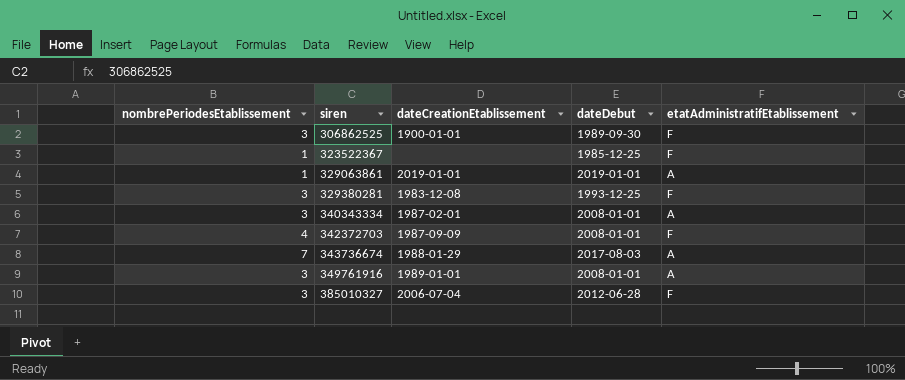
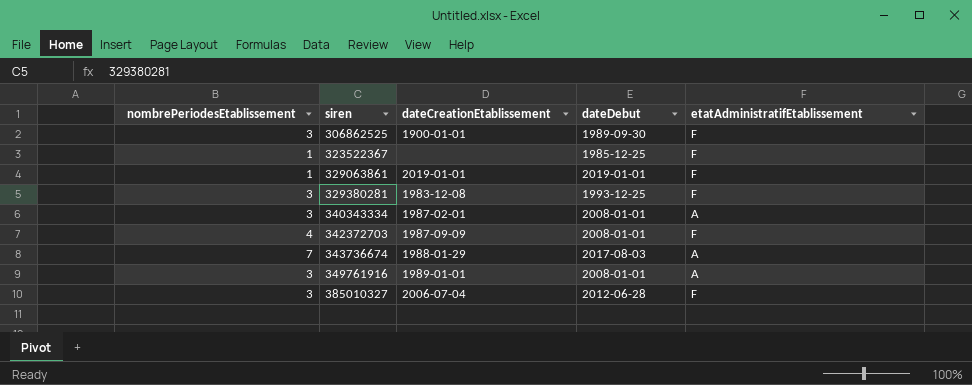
329063861 | etatAdministratifEtablissement: A -> F

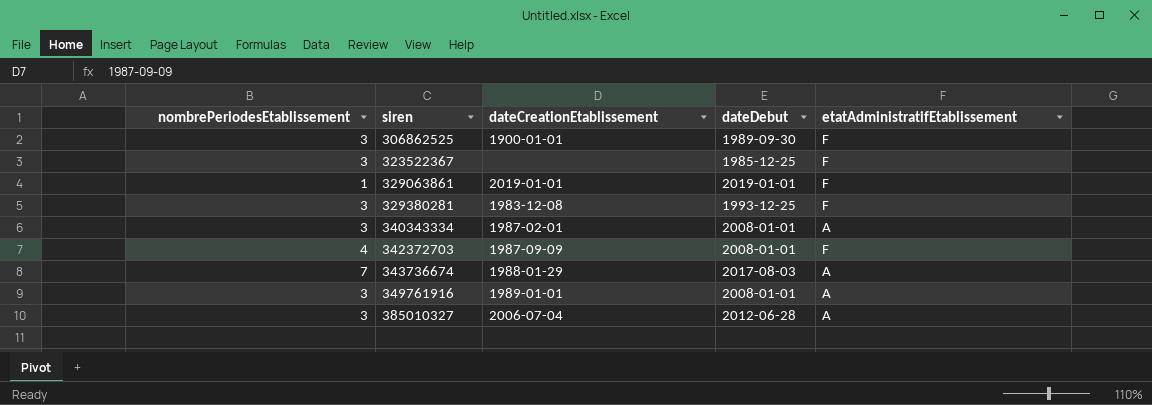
323522367 | nombrePeriodesEtablissement: 1 -> 3
385010327 | etatAdministratifEtablissement: F -> A

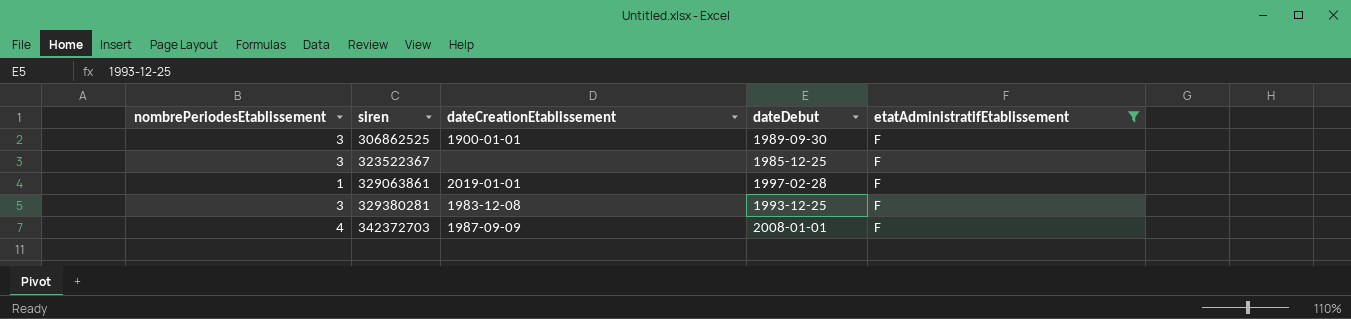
filter: none -> etatAdministratifEtablissement = F
329063861 | dateDebut: 2019-01-01 -> 1997-02-28

